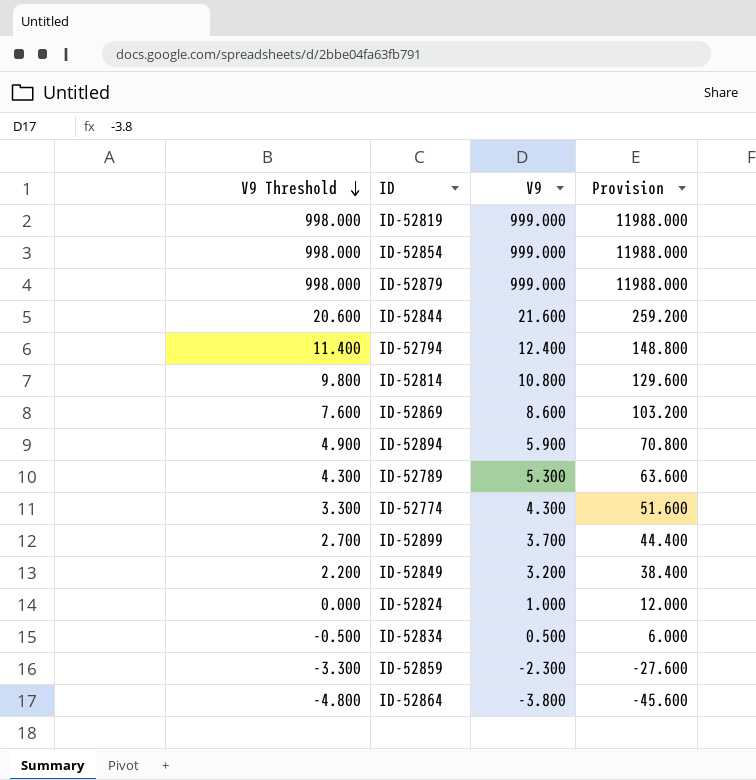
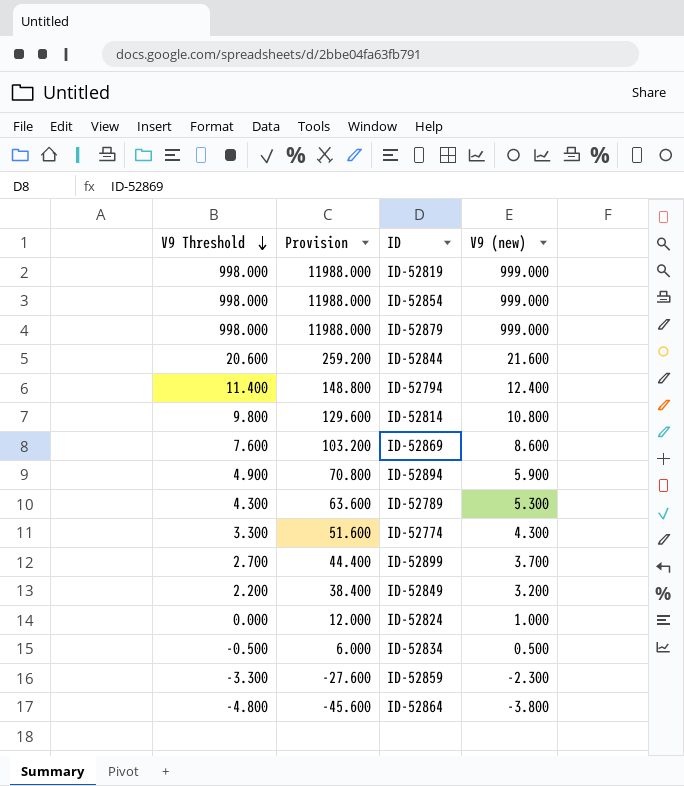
column Provision | position: 4 -> 2
column name: V9 -> V9 (new)

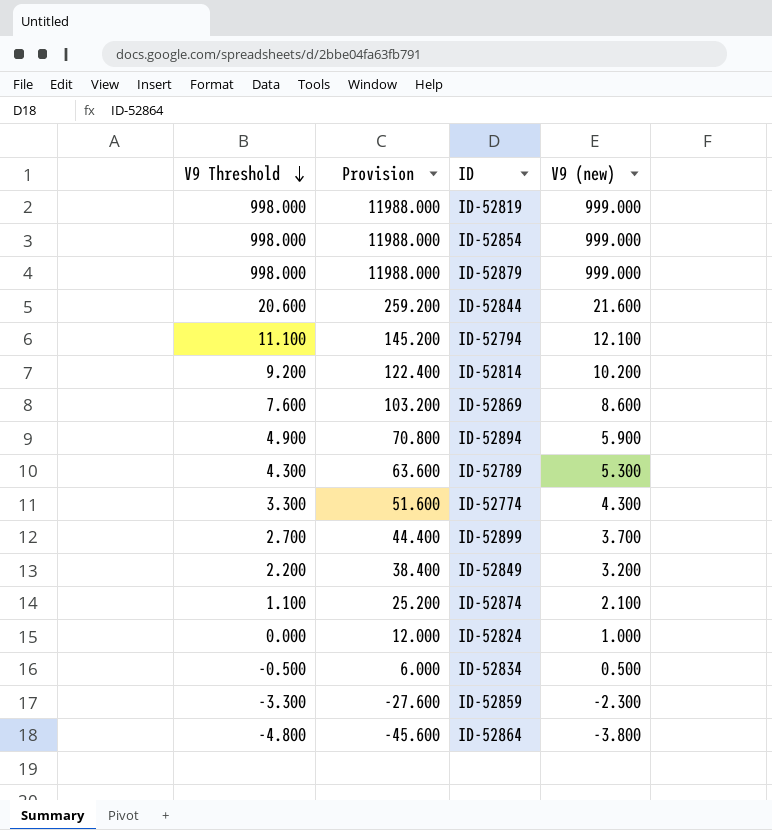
ID-52794 | V9 Threshold: 11.400 -> 11.100
ID-52794 | Provision: 148.800 -> 145.200
ID-52794 | V9 (new): 12.400 -> 12.100
ID-52814 | V9 Threshold: 9.800 -> 9.200
ID-52814 | Provision: 129.600 -> 122.400
ID-52814 | V9 (new): 10.800 -> 10.200
row ID-52874: none -> 1.100 | 25.200 | 2.100

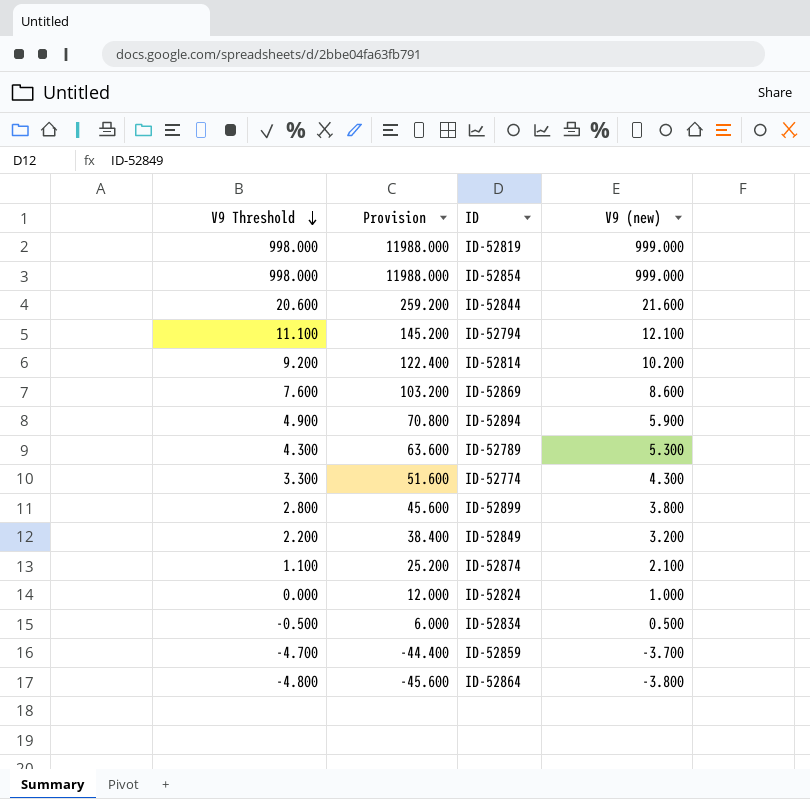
row ID-52879: 998.000 | 11988.000 | 999.000 -> none
ID-52899 | V9 Threshold: 2.700 -> 2.800
ID-52899 | Provision: 44.400 -> 45.600
ID-52899 | V9 (new): 3.700 -> 3.800
ID-52859 | V9 Threshold: -3.300 -> -4.700
ID-52859 | Provision: -27.600 -> -44.400
ID-52859 | V9 (new): -2.300 -> -3.700

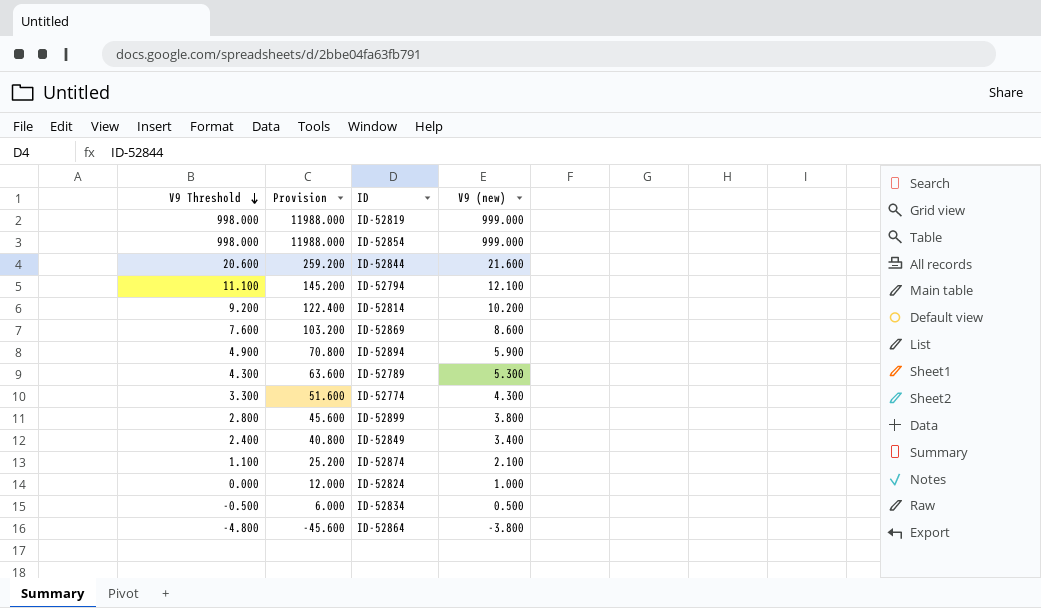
row ID-52859: -4.700 | -44.400 | -3.700 -> none
ID-52849 | V9 Threshold: 2.200 -> 2.400
ID-52849 | Provision: 38.400 -> 40.800
ID-52849 | V9 (new): 3.200 -> 3.400

